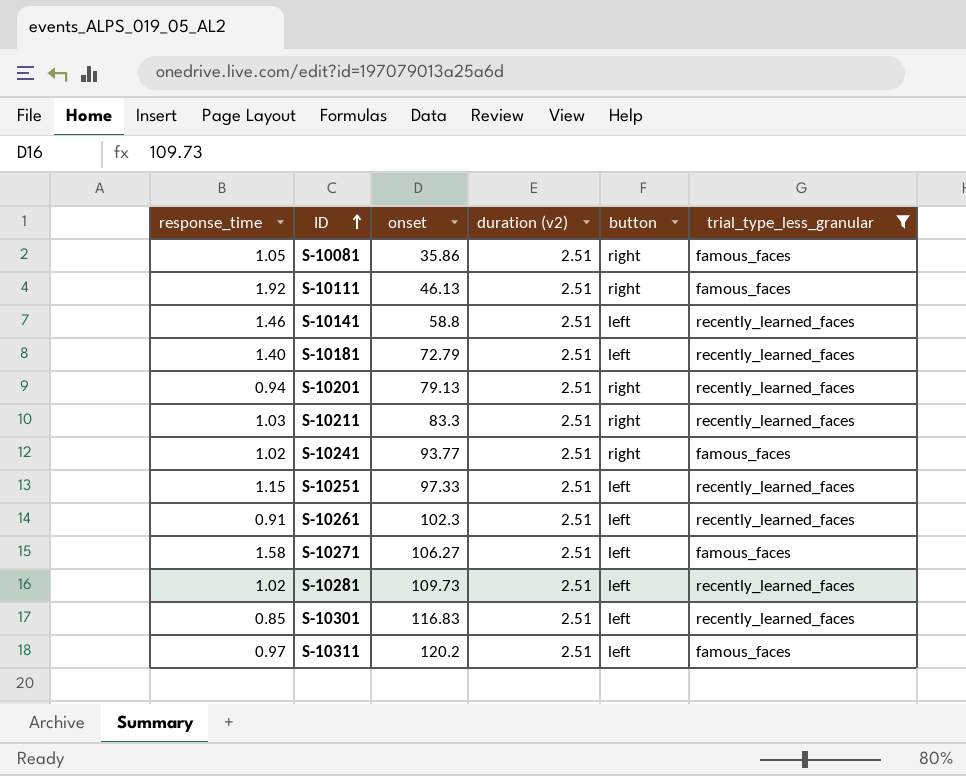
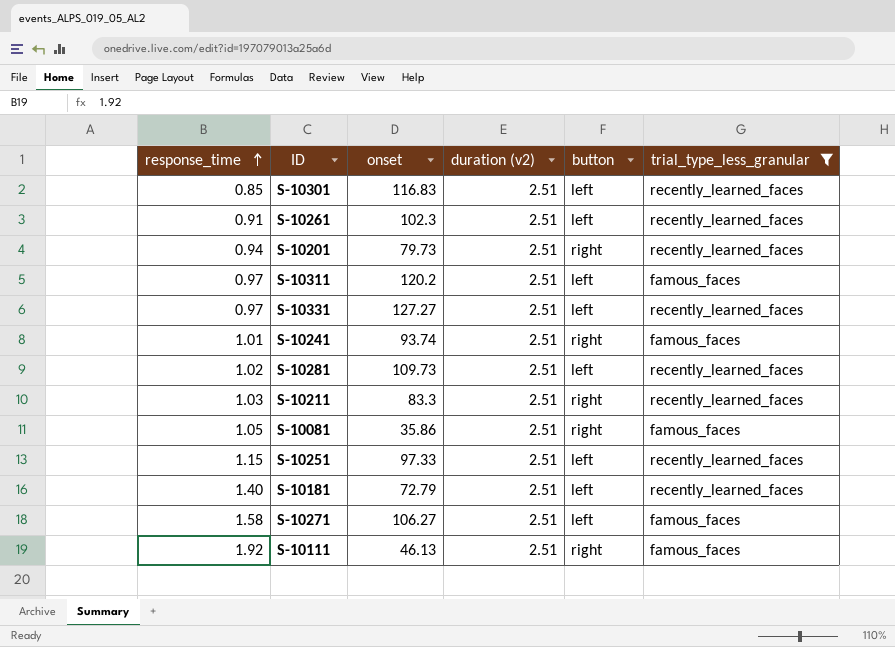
row order: ID ascending -> response_time ascending
row S-10141: 1.46 | 58.8 | 2.51 | left | recently_learned_faces -> none
S-10201 | onset: 79.13 -> 79.73
row S-10331: none -> 0.97 | 127.27 | 2.51 | left | recently_learned_faces
S-10241 | response_time: 1.02 -> 1.01
S-10241 | onset: 93.77 -> 93.74

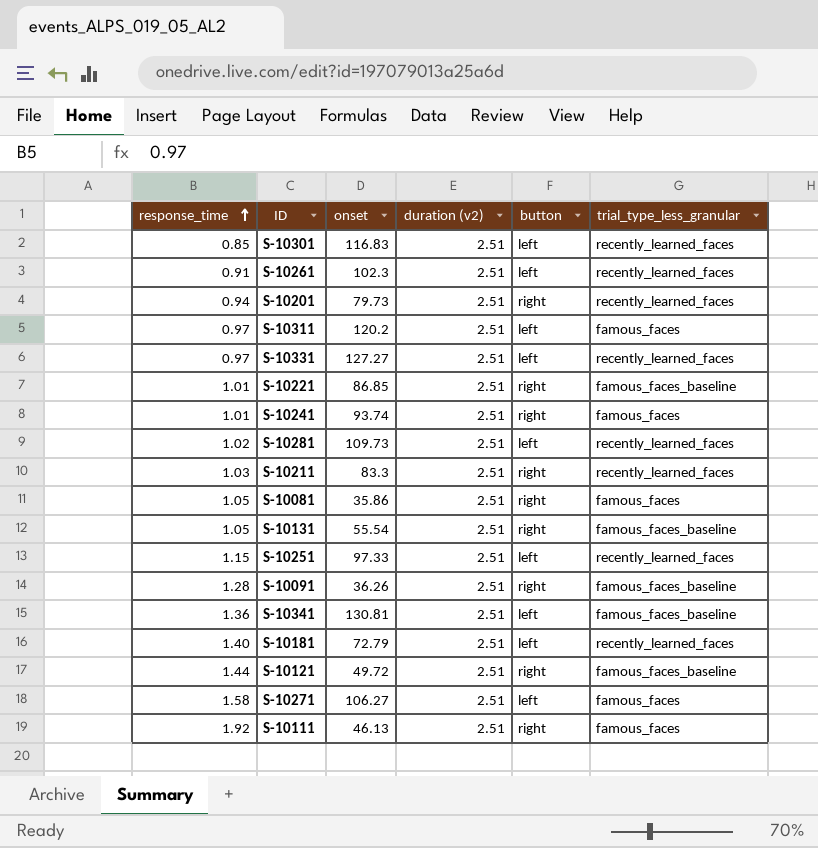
filter: trial_type_less_granular != famous_faces_baseline -> none

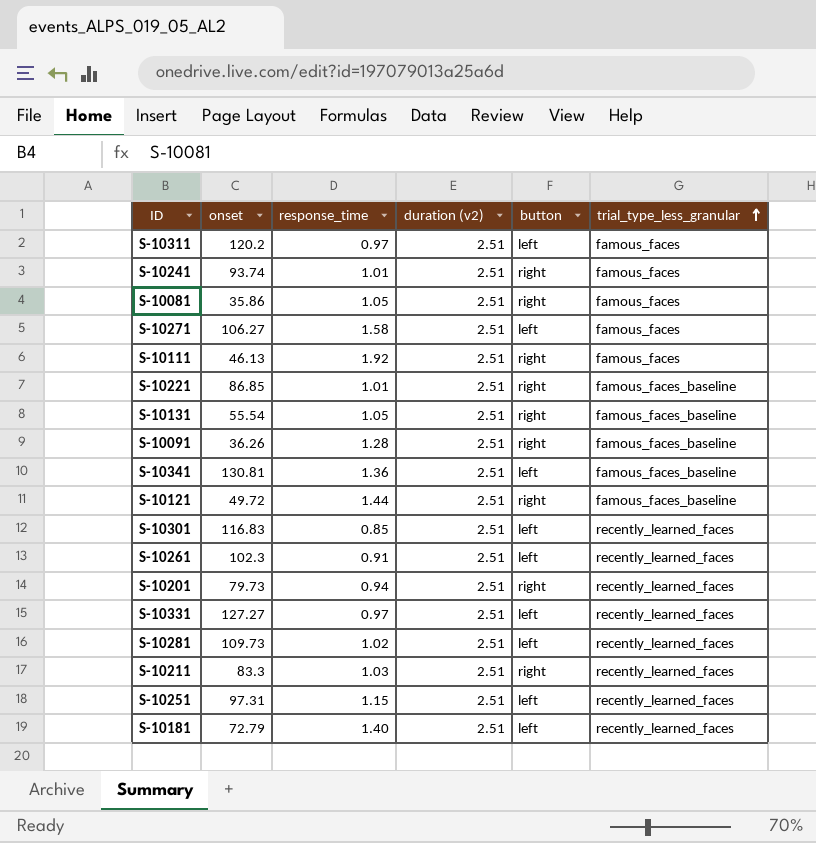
row order: response_time ascending -> trial_type_less_granular ascending
column response_time | position: 1 -> 3
S-10251 | onset: 97.33 -> 97.31

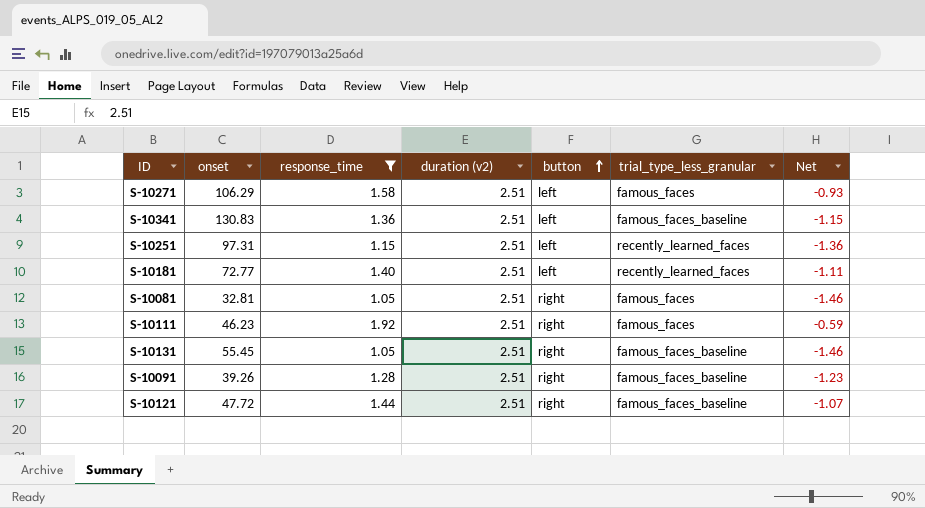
filter: none -> response_time >= 1.05
row order: trial_type_less_granular ascending -> button ascending
column Net | formula: none -> [response_time] - [duration (v2)]
S-10271 | onset: 106.27 -> 106.29
S-10341 | onset: 130.81 -> 130.83
S-10181 | onset: 72.79 -> 72.77
S-10081 | onset: 35.86 -> 32.81
S-10111 | onset: 46.13 -> 46.23
S-10131 | onset: 55.54 -> 55.45
S-10091 | onset: 36.26 -> 39.26
S-10121 | onset: 49.72 -> 47.72

